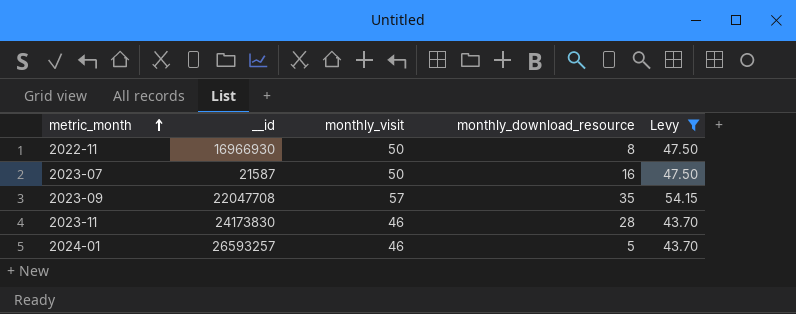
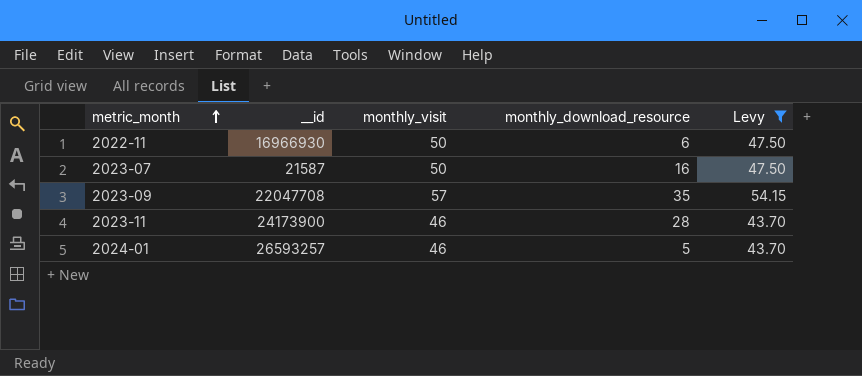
2022-11 | monthly_download_resource: 8 -> 6
2023-11 | __id: 24173830 -> 24173900

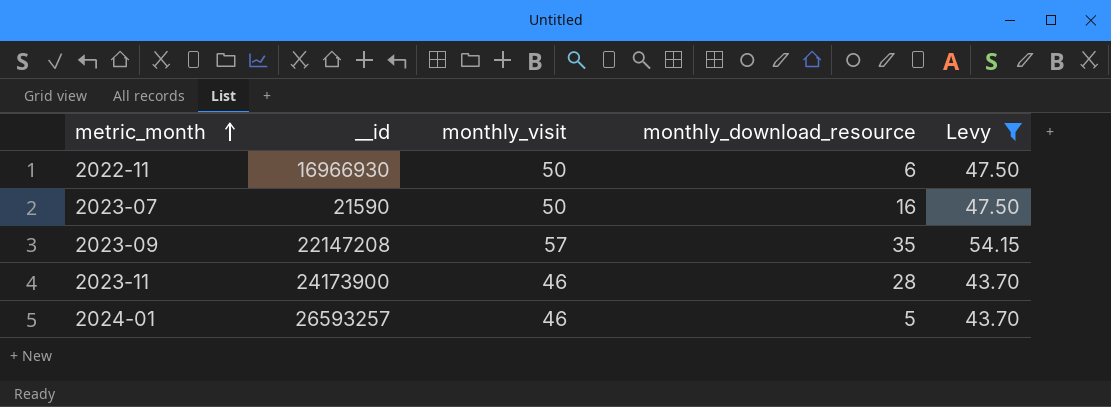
2023-07 | __id: 21587 -> 21590
2023-09 | __id: 22047708 -> 22147208

